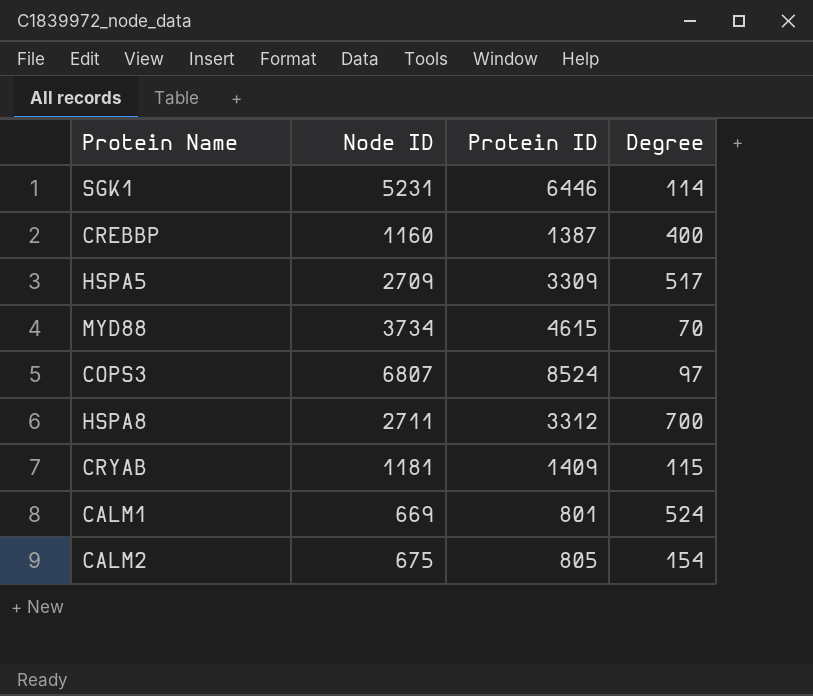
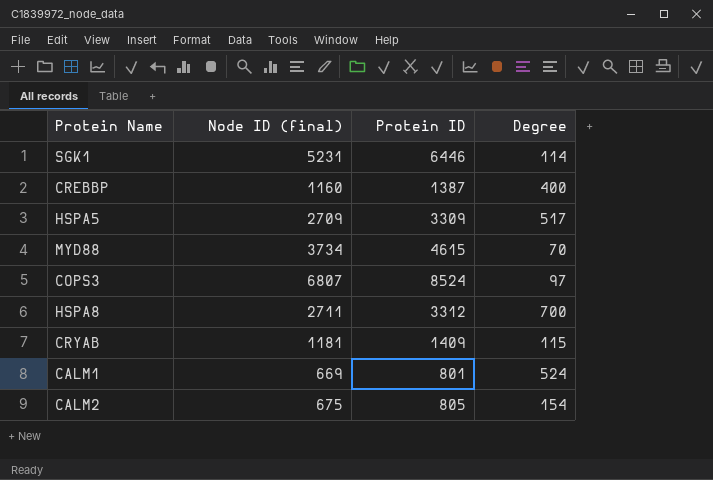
column name: Node ID -> Node ID (final)

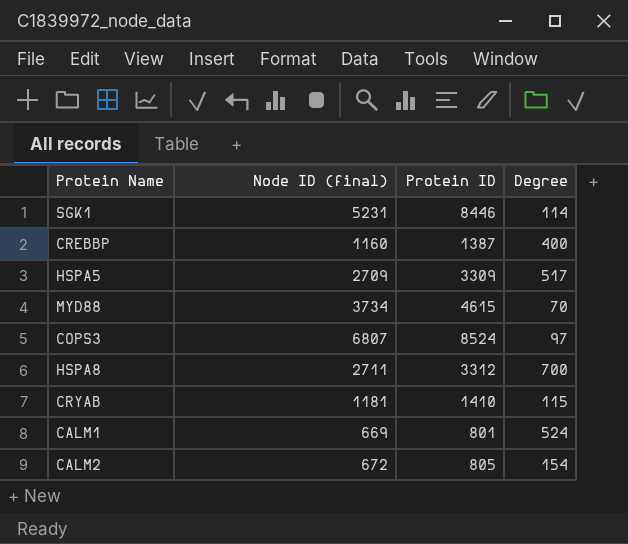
SGK1 | Protein ID: 6446 -> 8446
CRYAB | Protein ID: 1409 -> 1410
CALM2 | Node ID (final): 675 -> 672

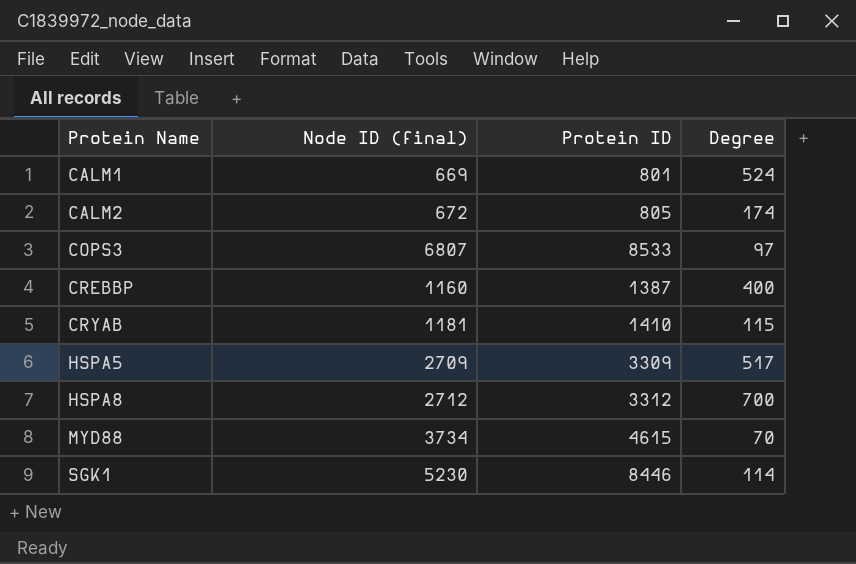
row order: none -> Protein Name ascending
CALM2 | Degree: 154 -> 174
COPS3 | Protein ID: 8524 -> 8533
HSPA8 | Node ID (final): 2711 -> 2712
SGK1 | Node ID (final): 5231 -> 5230

